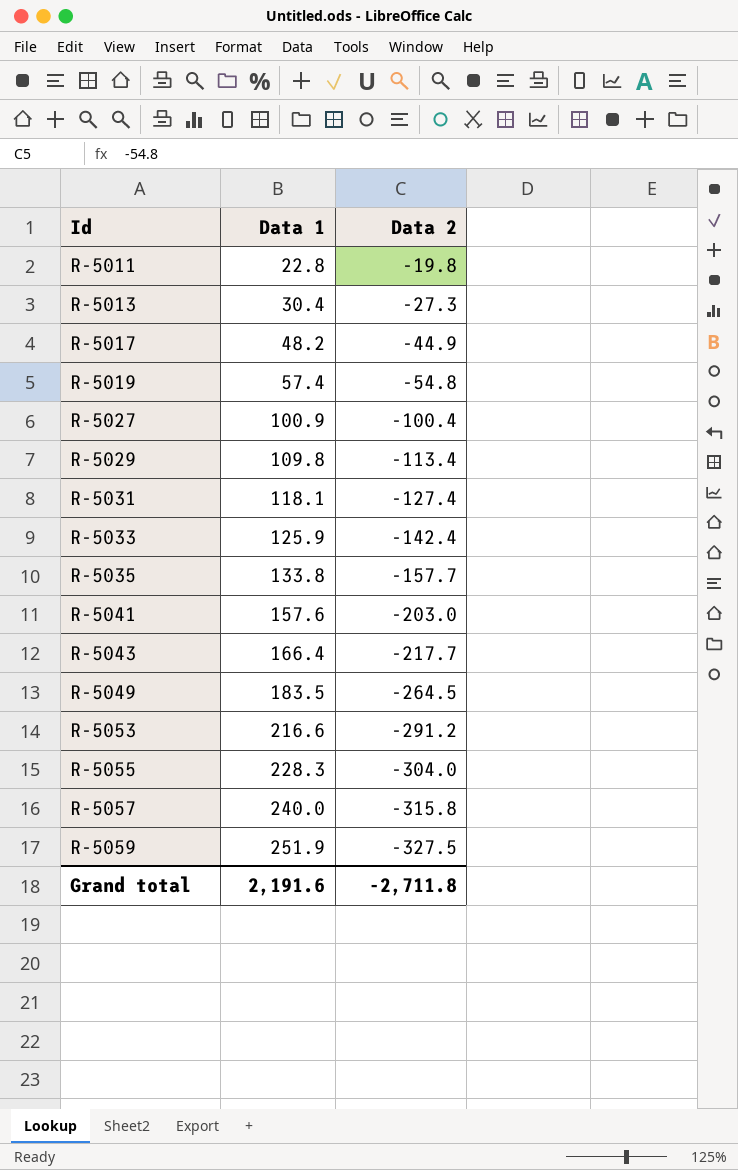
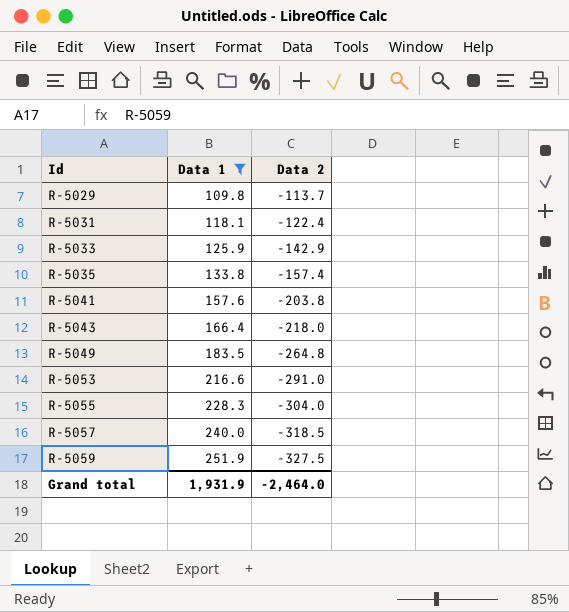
filter: none -> Data 1 >= 109.8
R-5029 | Data 2: -113.4 -> -113.7
R-5031 | Data 2: -127.4 -> -122.4
R-5033 | Data 2: -142.4 -> -142.9
R-5035 | Data 2: -157.7 -> -157.4
R-5041 | Data 2: -203.0 -> -203.8
R-5043 | Data 2: -217.7 -> -218.0
R-5049 | Data 2: -264.5 -> -264.8
R-5053 | Data 2: -291.2 -> -291.0
R-5057 | Data 2: -315.8 -> -318.5
Grand total | Data 1: 2,191.6 -> 1,931.9
Grand total | Data 2: -2,711.8 -> -2,464.0

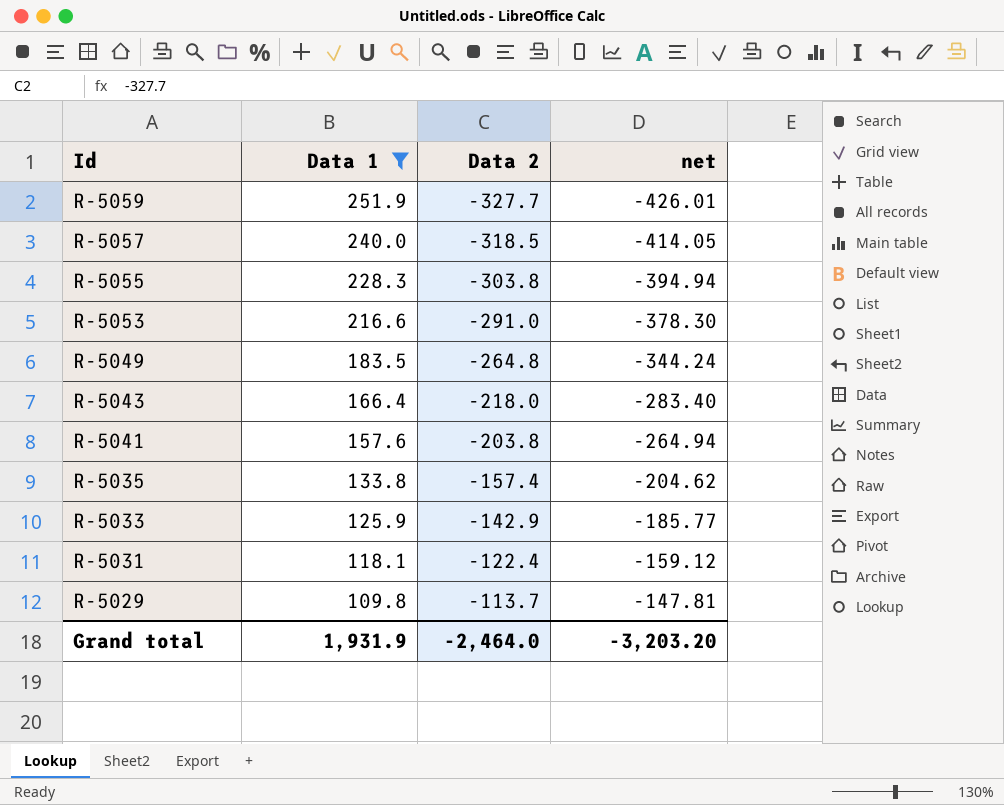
row order: Id ascending -> Id descending
column net | formula: none -> [Data 2] * 1.3
R-5059 | Data 2: -327.5 -> -327.7
R-5055 | Data 2: -304.0 -> -303.8

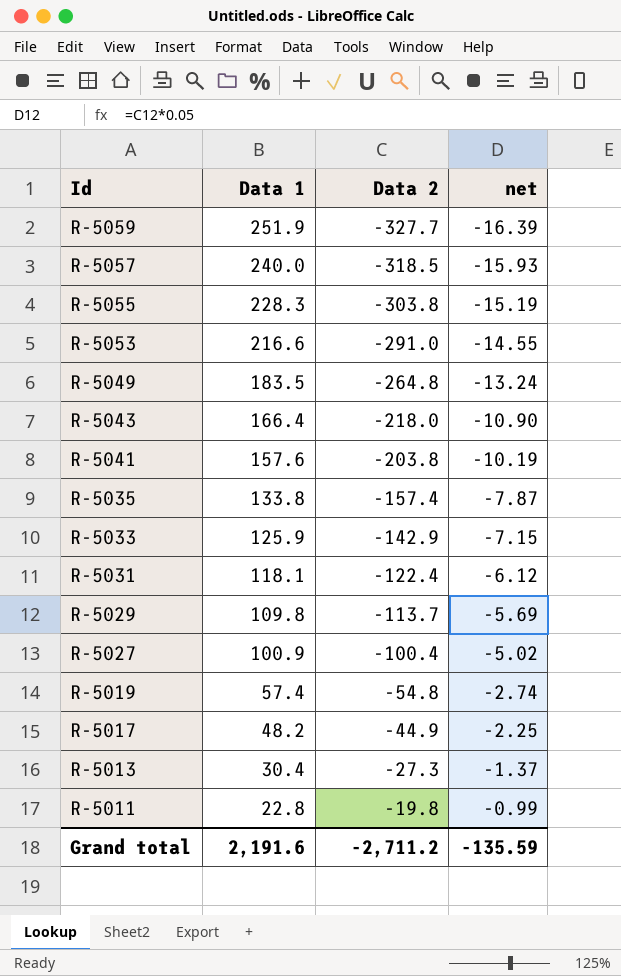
filter: Data 1 >= 109.8 -> none
column net | formula: [Data 2] * 1.3 -> [Data 2] * 0.05
Grand total | Data 1: 1,931.9 -> 2,191.6
Grand total | Data 2: -2,464.0 -> -2,711.2
Grand total | net: -3,203.20 -> -135.59

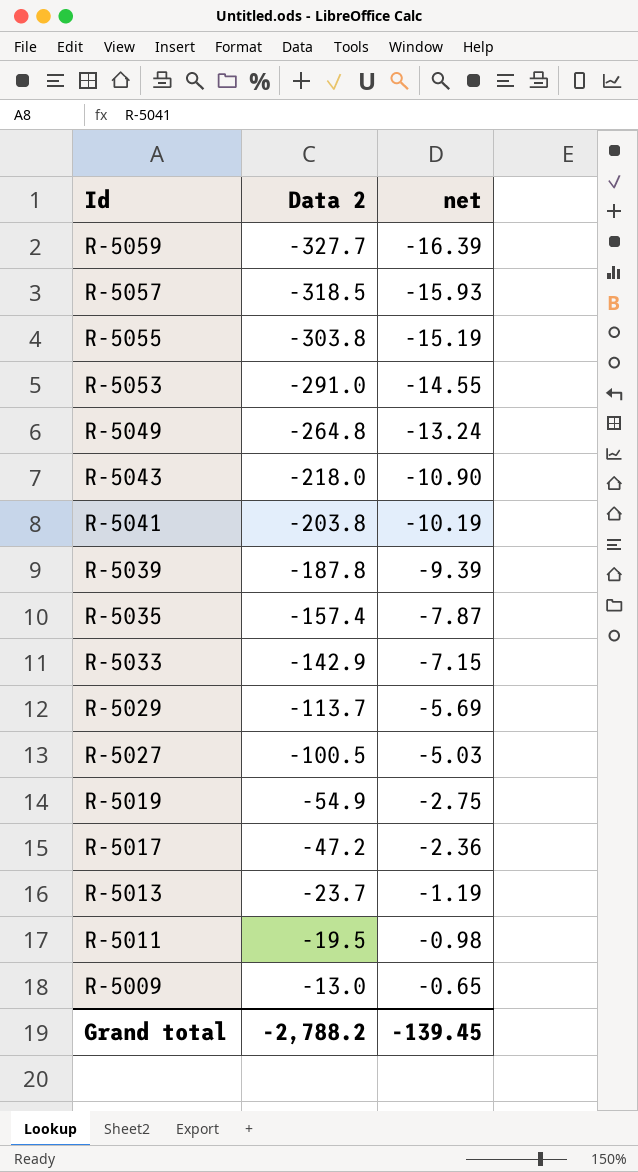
column Data 1 | position: 2 -> none
row R-5031: 118.1 | -122.4 | -6.12 -> none
row R-5039: none -> -187.8 | -9.39
R-5027 | Data 2: -100.4 -> -100.5
R-5027 | net: -5.02 -> -5.03
R-5019 | Data 2: -54.8 -> -54.9
R-5019 | net: -2.74 -> -2.75
R-5017 | Data 2: -44.9 -> -47.2
R-5017 | net: -2.25 -> -2.36
R-5013 | Data 2: -27.3 -> -23.7
R-5013 | net: -1.37 -> -1.19
R-5011 | Data 2: -19.8 -> -19.5
R-5011 | net: -0.99 -> -0.98
row R-5009: none -> -13.0 | -0.65
Grand total | Data 2: -2,711.2 -> -2,788.2
Grand total | net: -135.59 -> -139.45

